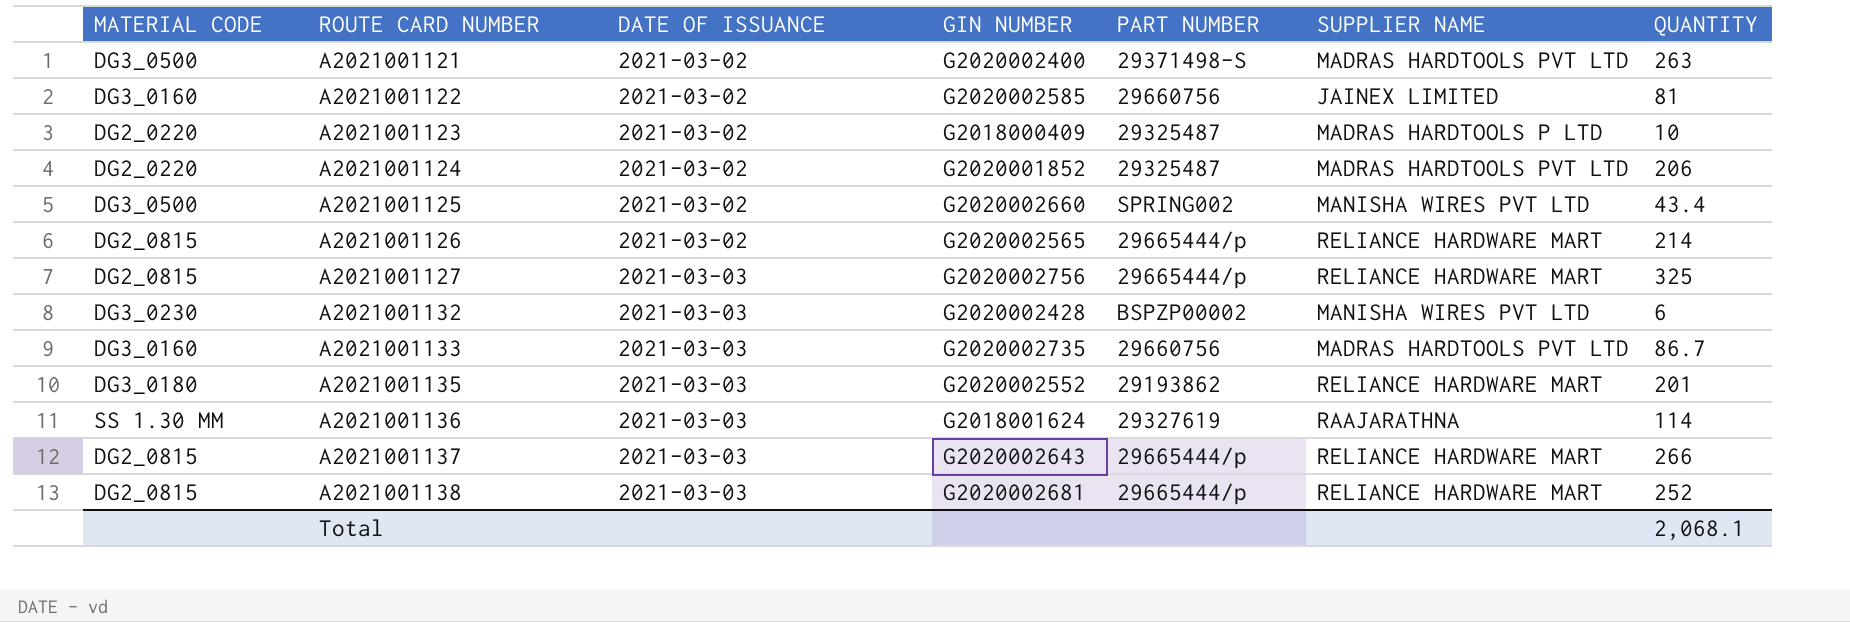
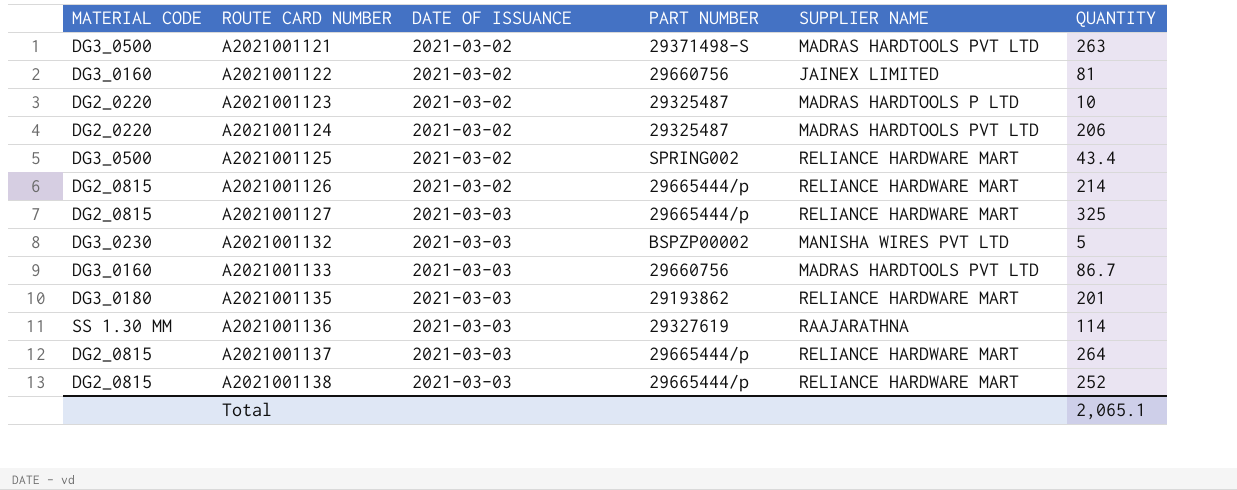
column GIN NUMBER | position: 4 -> none
A2021001125 | SUPPLIER NAME: MANISHA WIRES PVT LTD -> RELIANCE HARDWARE MART
A2021001132 | QUANTITY: 6 -> 5
A2021001137 | QUANTITY: 266 -> 264
Total | QUANTITY: 2,068.1 -> 2,065.1

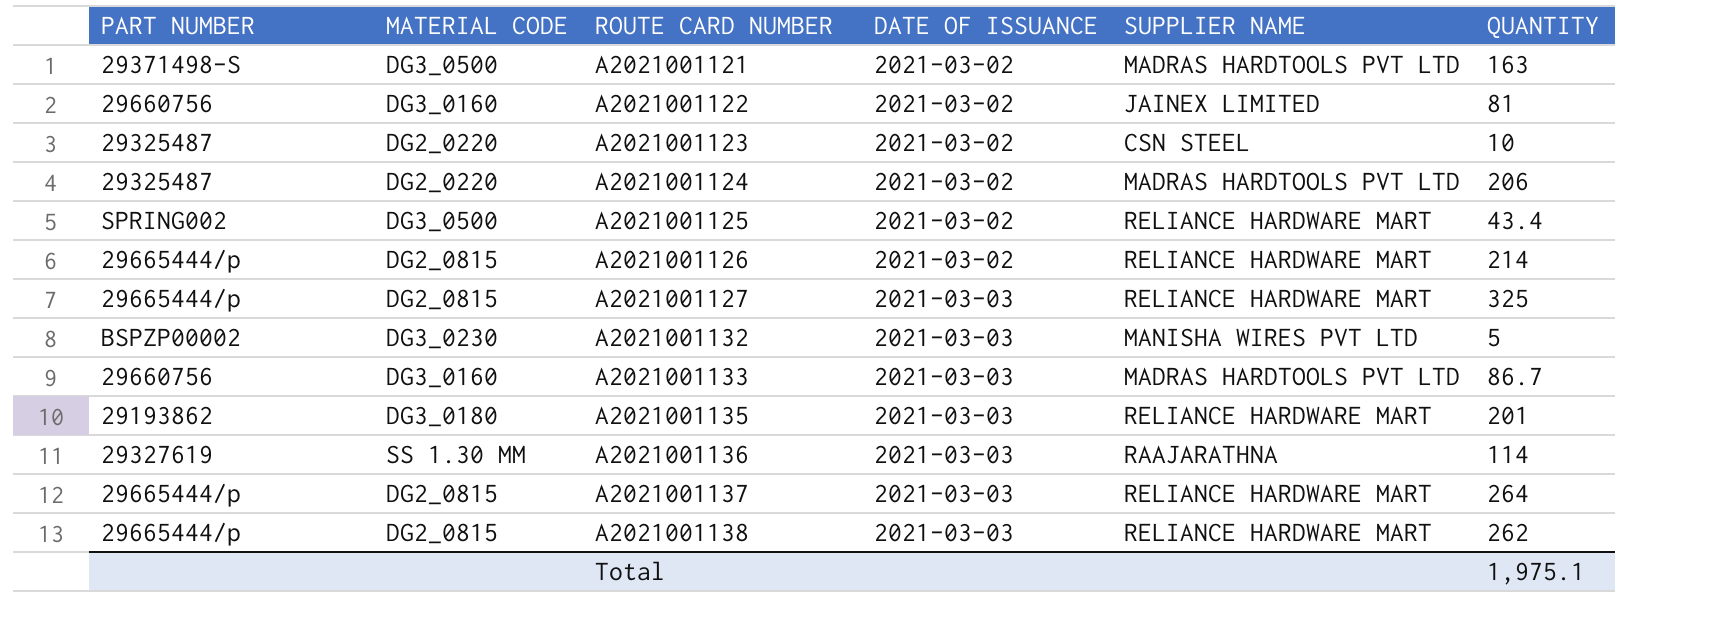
column PART NUMBER | position: 4 -> 1
A2021001121 | QUANTITY: 263 -> 163
A2021001123 | SUPPLIER NAME: MADRAS HARDTOOLS P LTD -> CSN STEEL
A2021001138 | QUANTITY: 252 -> 262
Total | QUANTITY: 2,065.1 -> 1,975.1

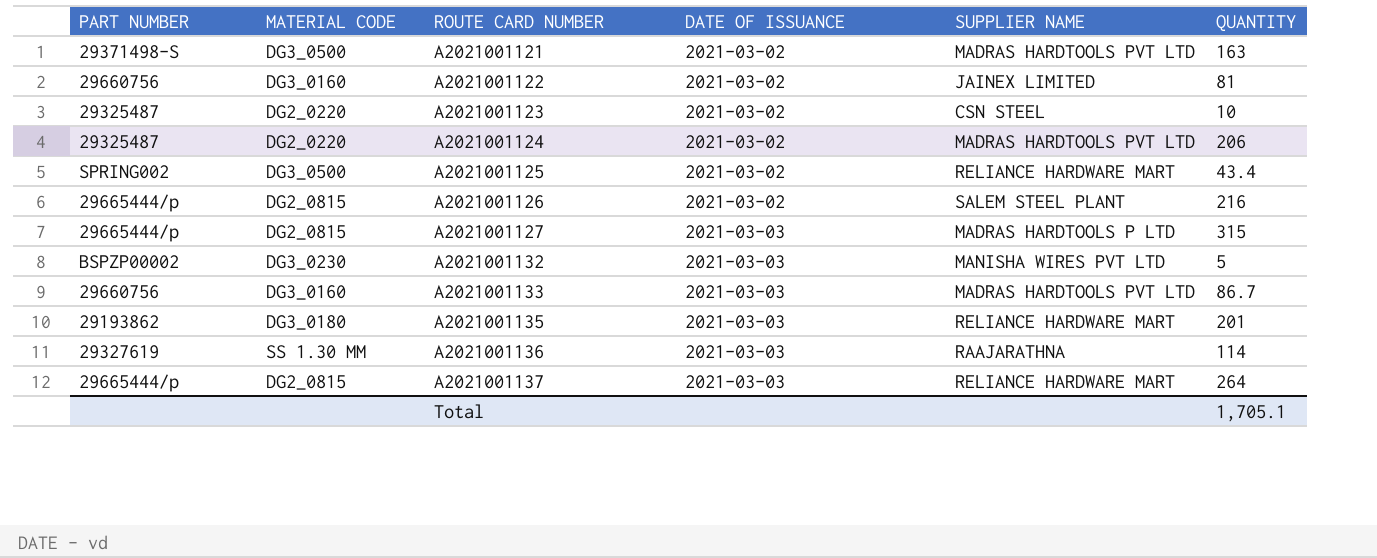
row A2021001138: 29665444/p | DG2_0815 | 2021-03-03 | RELIANCE HARDWARE MART | 262 -> none
A2021001126 | SUPPLIER NAME: RELIANCE HARDWARE MART -> SALEM STEEL PLANT
A2021001126 | QUANTITY: 214 -> 216
A2021001127 | SUPPLIER NAME: RELIANCE HARDWARE MART -> MADRAS HARDTOOLS P LTD
A2021001127 | QUANTITY: 325 -> 315
Total | QUANTITY: 1,975.1 -> 1,705.1

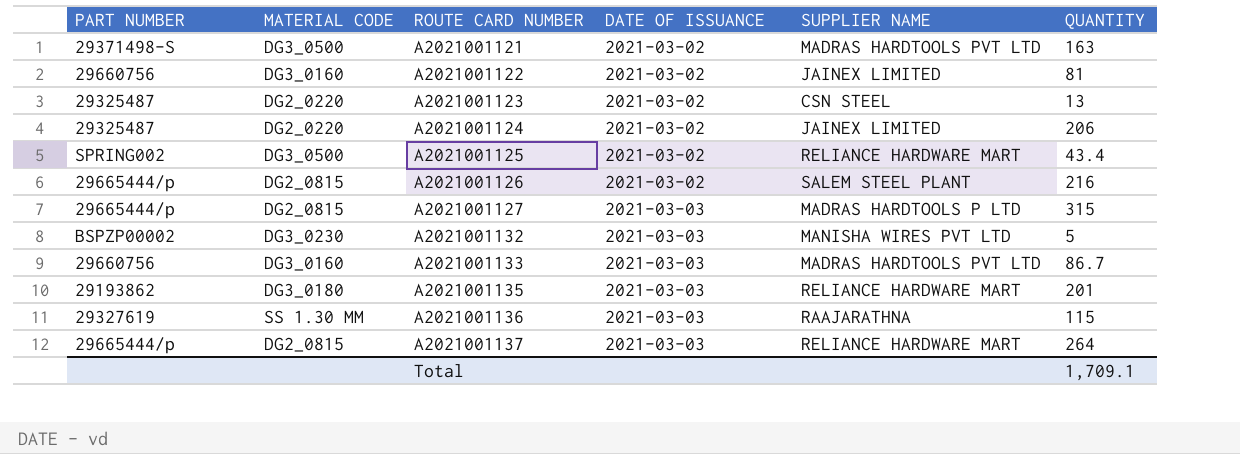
A2021001123 | QUANTITY: 10 -> 13
A2021001124 | SUPPLIER NAME: MADRAS HARDTOOLS PVT LTD -> JAINEX LIMITED
A2021001136 | QUANTITY: 114 -> 115
Total | QUANTITY: 1,705.1 -> 1,709.1

